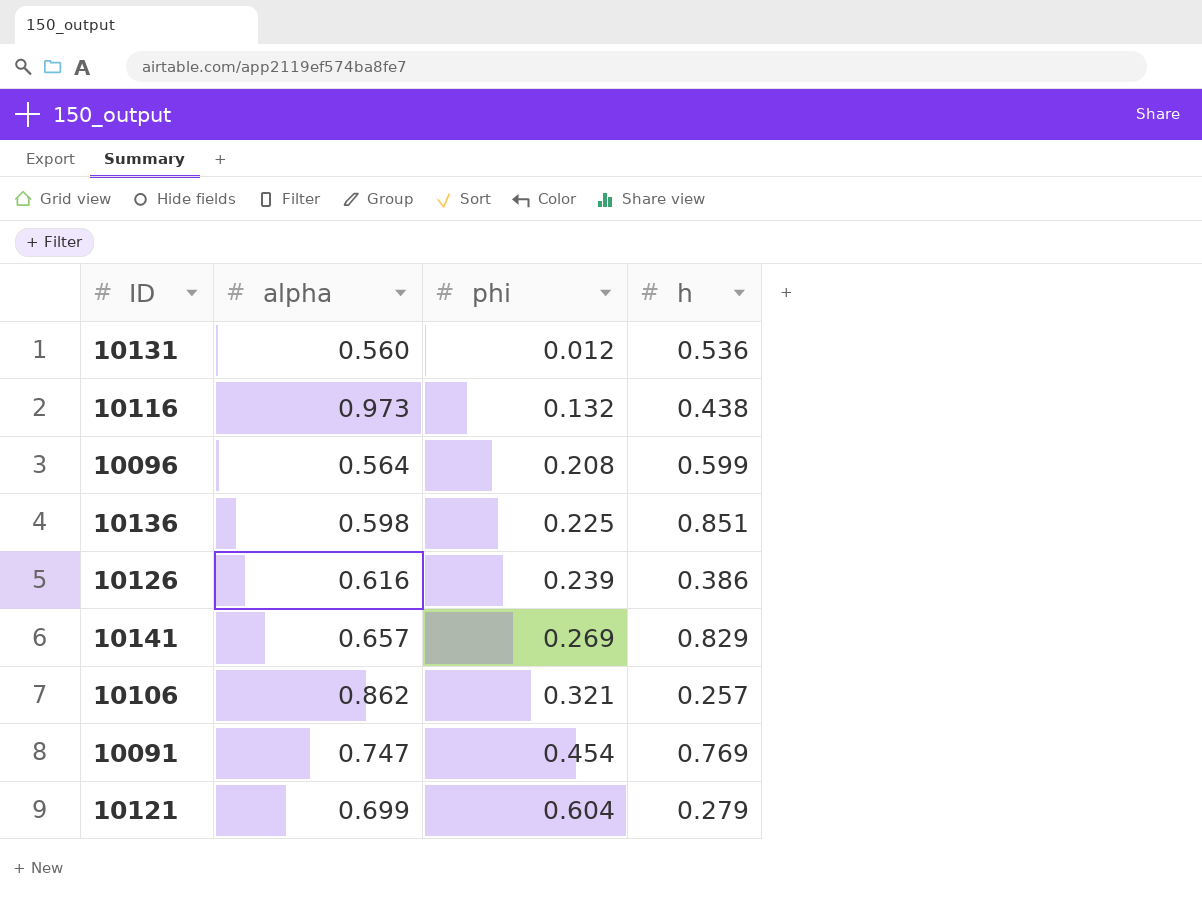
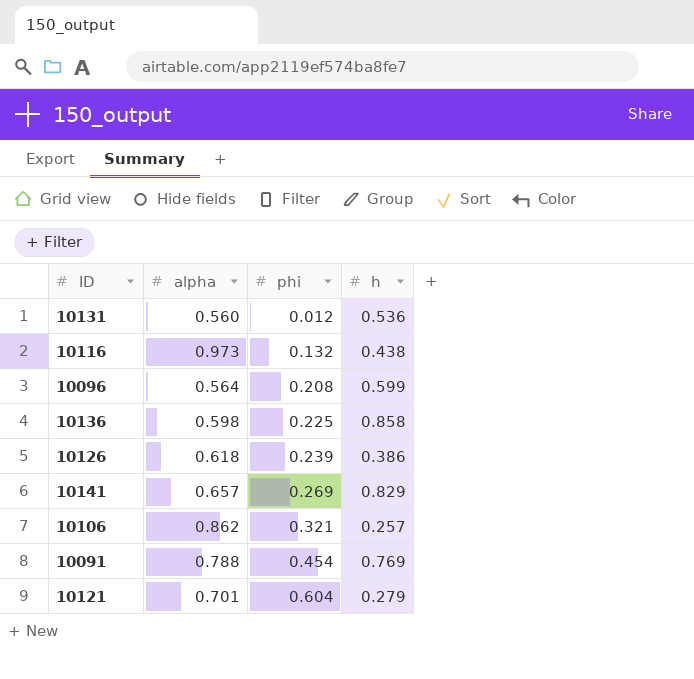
10136 | h: 0.851 -> 0.858
10126 | alpha: 0.616 -> 0.618
10091 | alpha: 0.747 -> 0.788
10121 | alpha: 0.699 -> 0.701

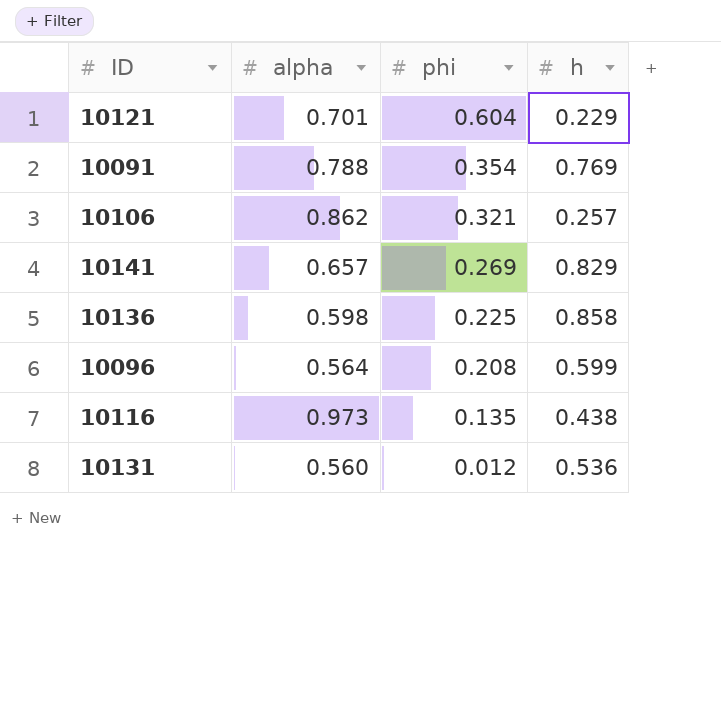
row order: phi ascending -> phi descending
row 10126: 0.618 | 0.239 | 0.386 -> none
10121 | h: 0.279 -> 0.229
10091 | phi: 0.454 -> 0.354
10116 | phi: 0.132 -> 0.135

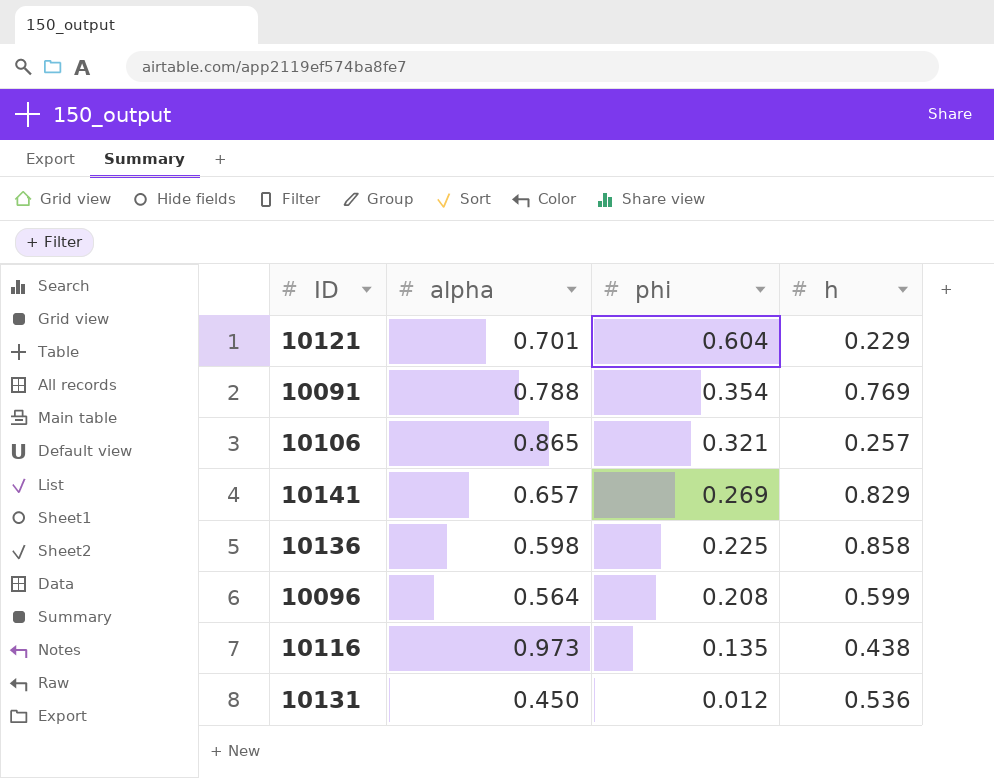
10106 | alpha: 0.862 -> 0.865
10131 | alpha: 0.560 -> 0.450

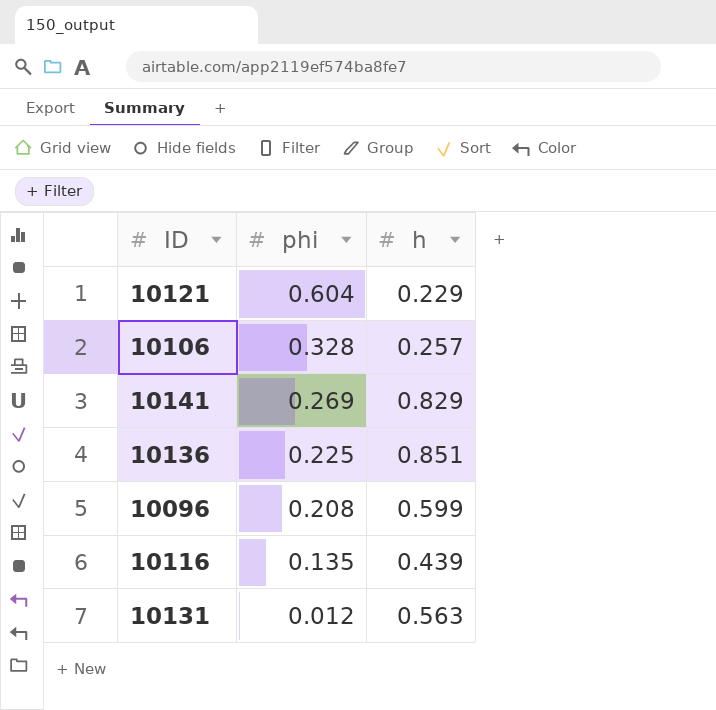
column alpha | position: 2 -> none
row 10091: 0.788 | 0.354 | 0.769 -> none
10106 | phi: 0.321 -> 0.328
10136 | h: 0.858 -> 0.851
10116 | h: 0.438 -> 0.439
10131 | h: 0.536 -> 0.563

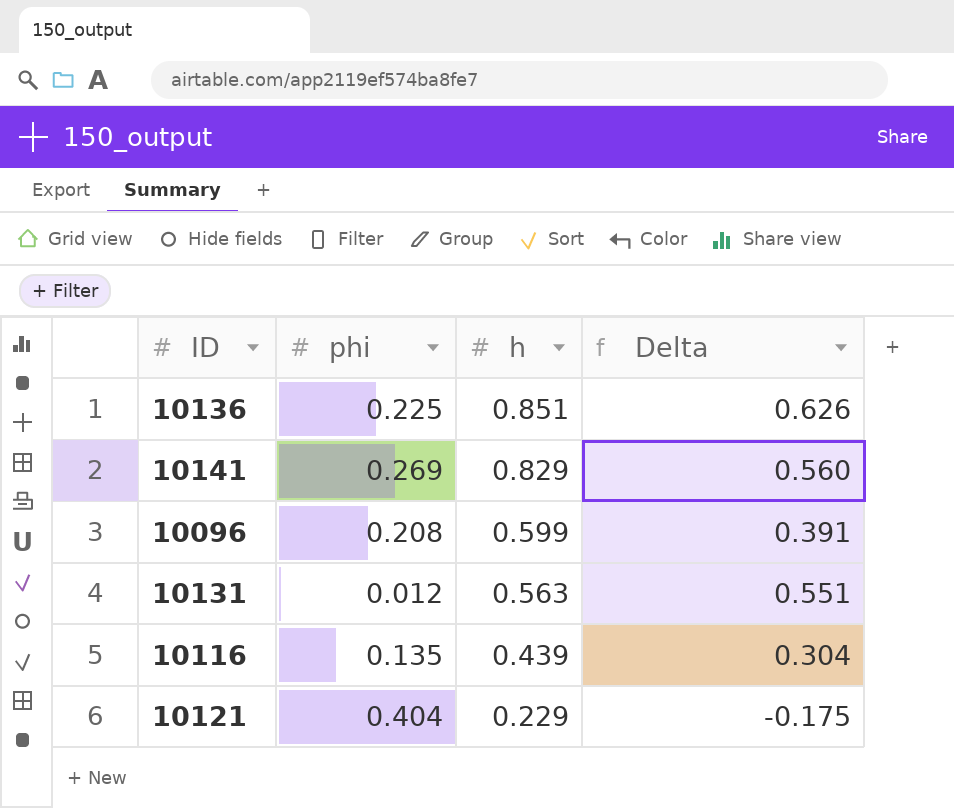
row order: phi descending -> h descending
column Delta | formula: none -> [h] - [phi]
row 10106: 0.328 | 0.257 -> none
10121 | phi: 0.604 -> 0.404

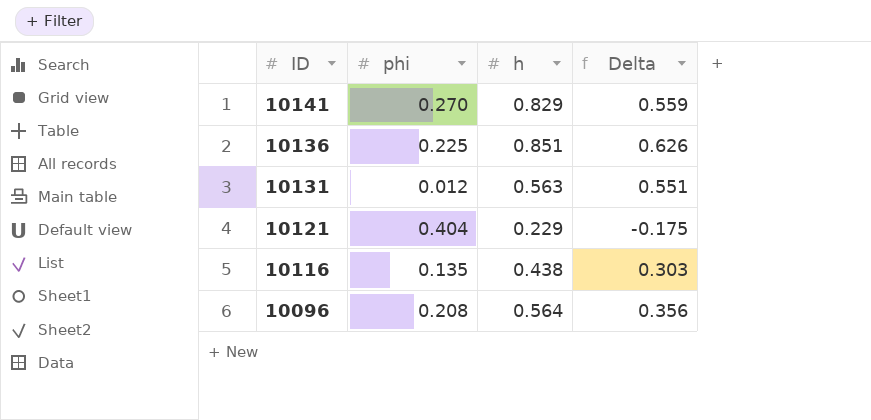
row order: h descending -> ID descending
10141 | phi: 0.269 -> 0.270
10141 | Delta: 0.560 -> 0.559
10116 | h: 0.439 -> 0.438
10116 | Delta: 0.304 -> 0.303
10096 | h: 0.599 -> 0.564
10096 | Delta: 0.391 -> 0.356

